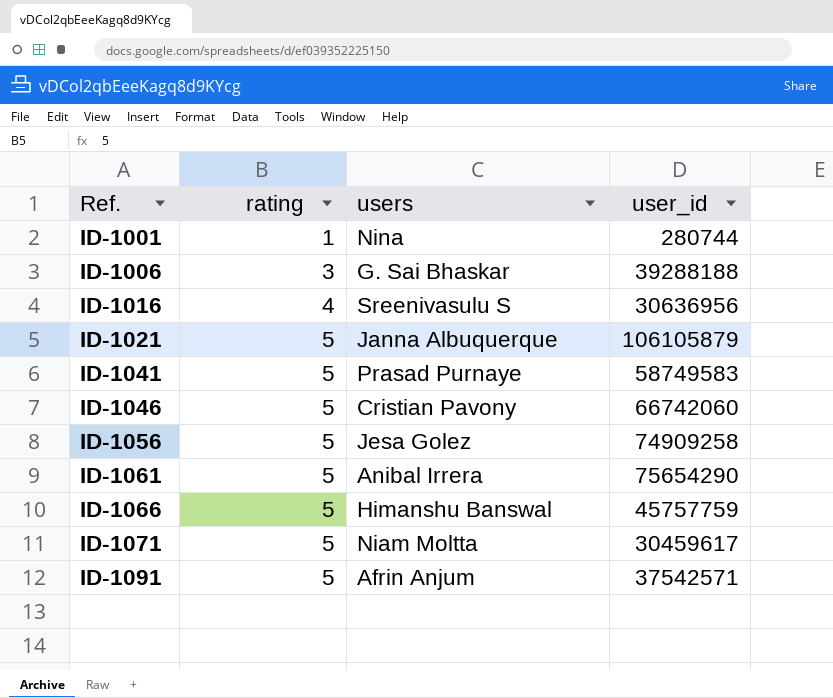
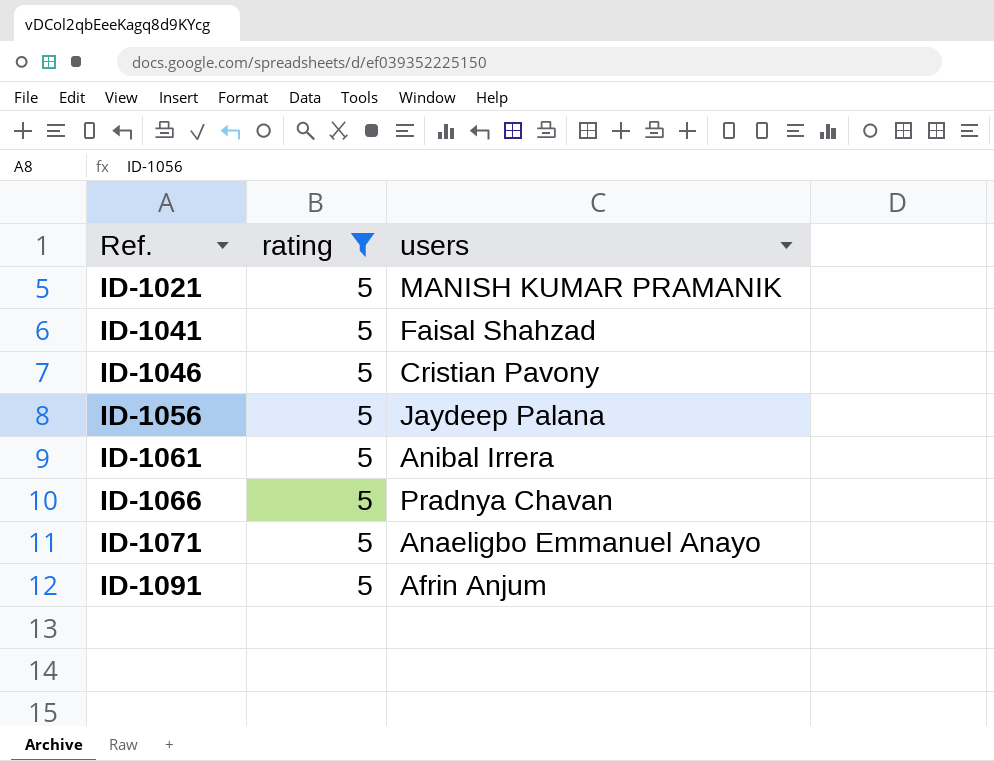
filter: none -> rating = 5
column user_id | position: 4 -> none
ID-1021 | users: Janna Albuquerque -> MANISH KUMAR PRAMANIK
ID-1041 | users: Prasad Purnaye -> Faisal Shahzad
ID-1056 | users: Jesa Golez -> Jaydeep Palana
ID-1066 | users: Himanshu Banswal -> Pradnya Chavan
ID-1071 | users: Niam Moltta -> Anaeligbo Emmanuel Anayo

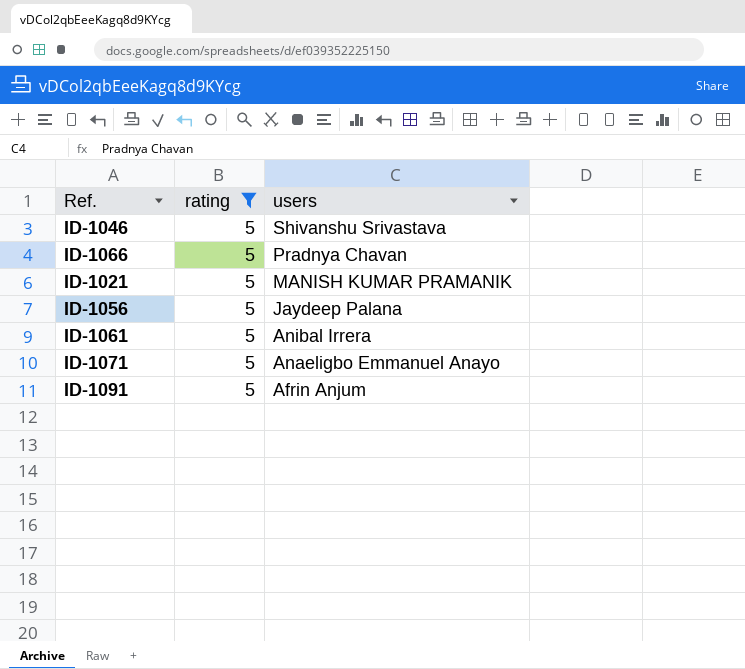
row order: Ref. ascending -> users descending
row ID-1041: 5 | Faisal Shahzad -> none
ID-1046 | users: Cristian Pavony -> Shivanshu Srivastava

